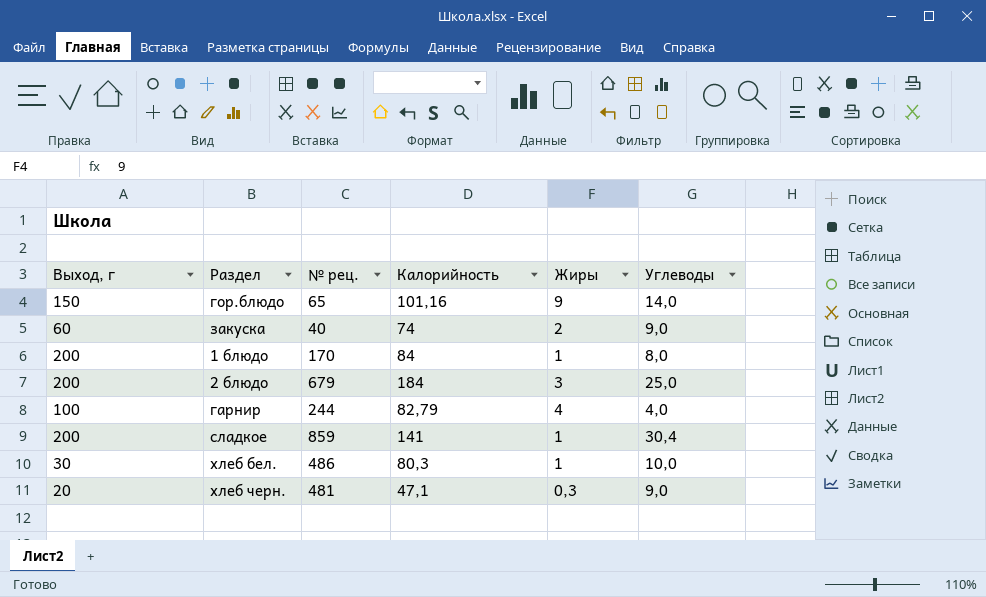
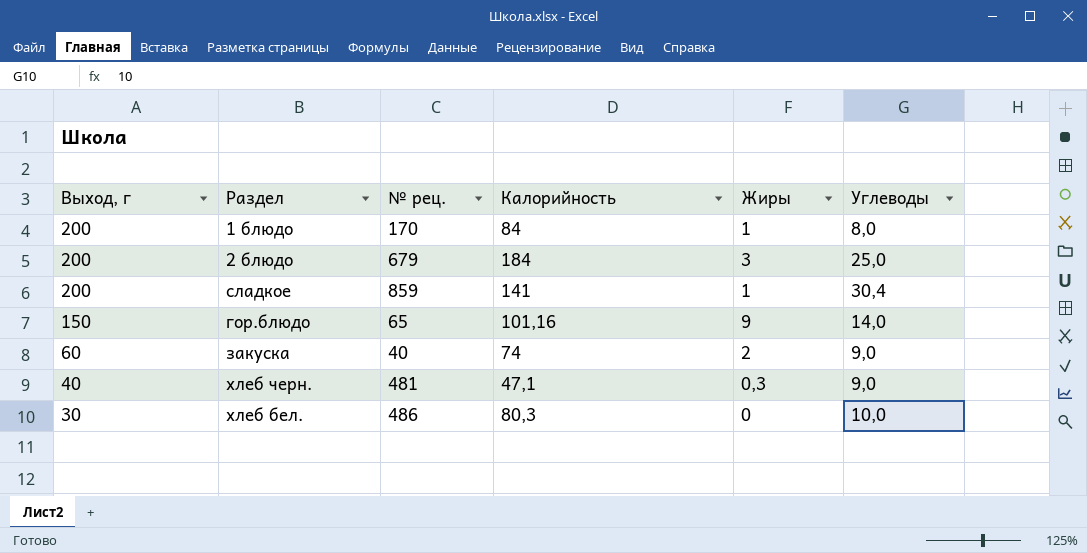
row order: none -> Выход, г descending
row гарнир: 100 | 244 | 82,79 | 4 | 4,0 -> none
хлеб черн. | Выход, г: 20 -> 40
хлеб бел. | Жиры: 1 -> 0

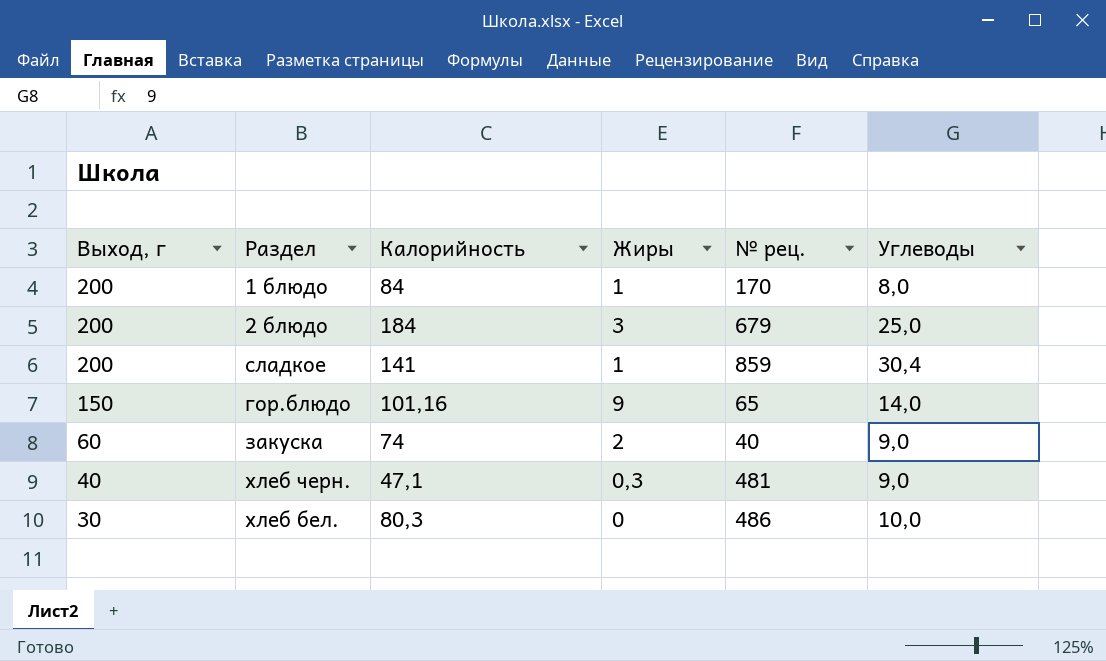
column № рец. | position: 3 -> 5

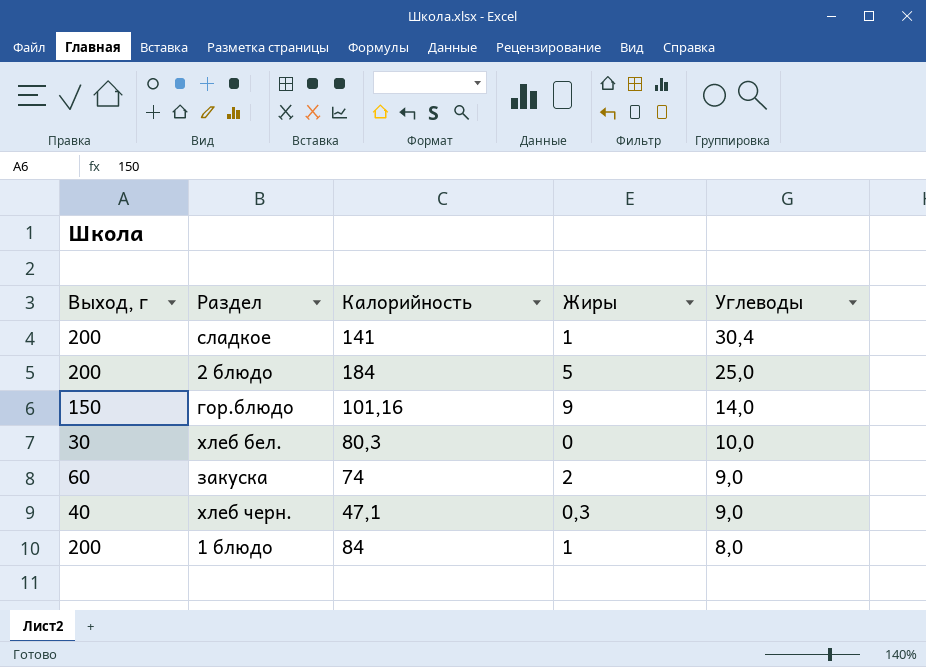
row order: Выход, г descending -> Углеводы descending
column № рец. | position: 5 -> none
2 блюдо | Жиры: 3 -> 5

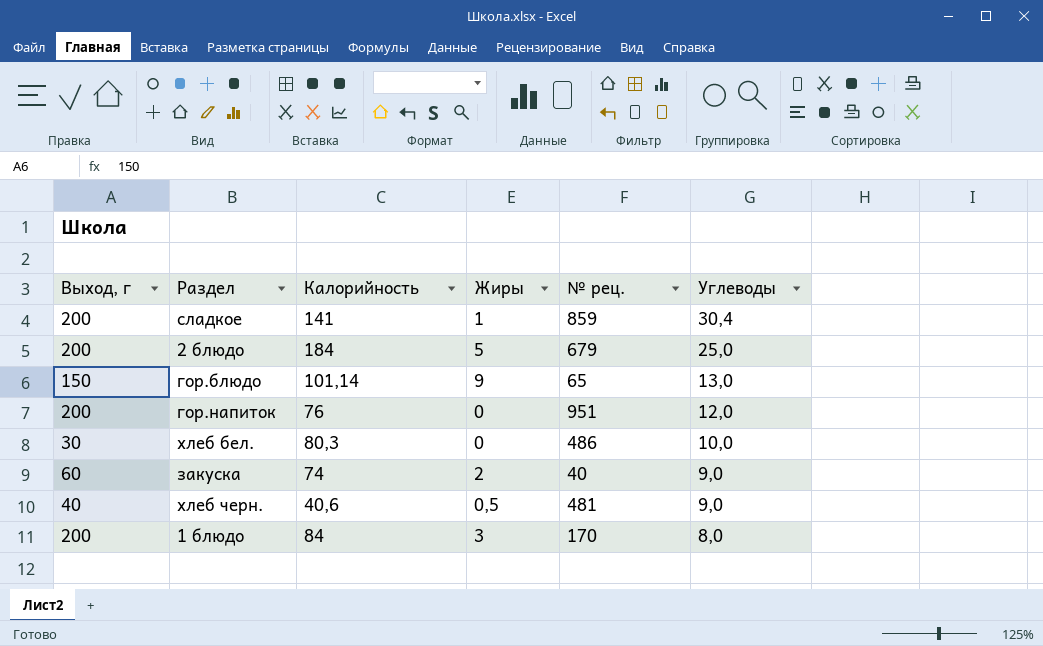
column № рец. | position: none -> 5
гор.блюдо | Калорийность: 101,16 -> 101,14
гор.блюдо | Углеводы: 14,0 -> 13,0
row гор.напиток: none -> 200 | 76 | 0 | 951 | 12,0
хлеб черн. | Калорийность: 47,1 -> 40,6
хлеб черн. | Жиры: 0,3 -> 0,5
1 блюдо | Жиры: 1 -> 3

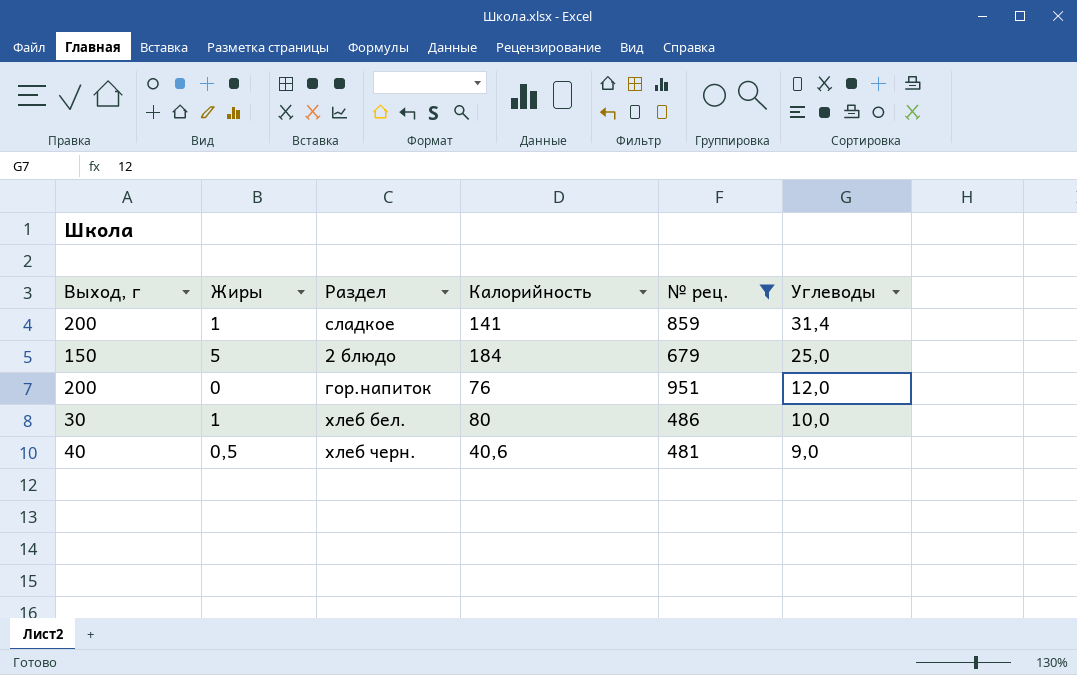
filter: none -> № рец. >= 481
column Жиры | position: 4 -> 2
сладкое | Углеводы: 30,4 -> 31,4
2 блюдо | Выход, г: 200 -> 150
хлеб бел. | Жиры: 0 -> 1
хлеб бел. | Калорийность: 80,3 -> 80

